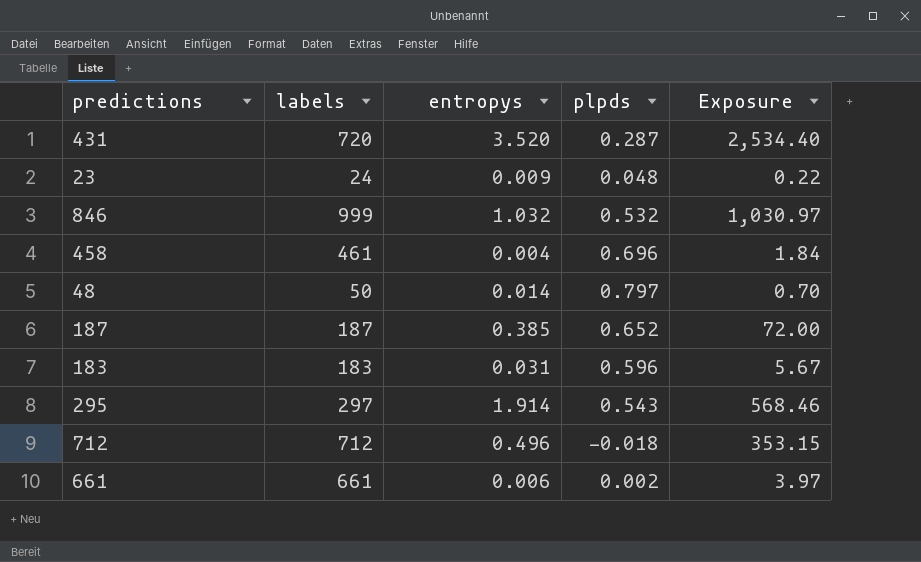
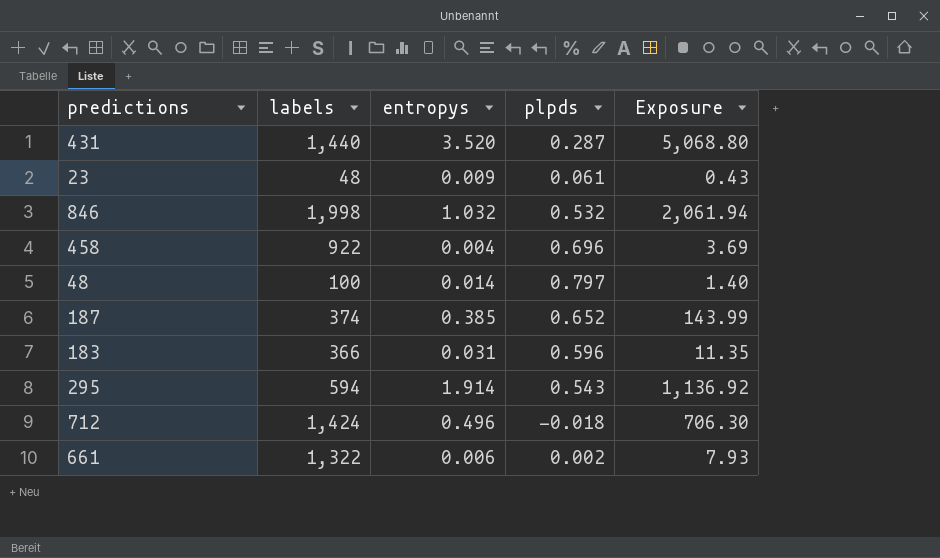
431 | labels: 720 -> 1,440
431 | Exposure: 2,534.40 -> 5,068.80
23 | labels: 24 -> 48
23 | plpds: 0.048 -> 0.061
23 | Exposure: 0.22 -> 0.43
846 | labels: 999 -> 1,998
846 | Exposure: 1,030.97 -> 2,061.94
458 | labels: 461 -> 922
458 | Exposure: 1.84 -> 3.69
48 | labels: 50 -> 100
48 | Exposure: 0.70 -> 1.40
187 | labels: 187 -> 374
187 | Exposure: 72.00 -> 143.99
183 | labels: 183 -> 366
183 | Exposure: 5.67 -> 11.35
295 | labels: 297 -> 594
295 | Exposure: 568.46 -> 1,136.92
712 | labels: 712 -> 1,424
712 | Exposure: 353.15 -> 706.30
661 | labels: 661 -> 1,322
661 | Exposure: 3.97 -> 7.93

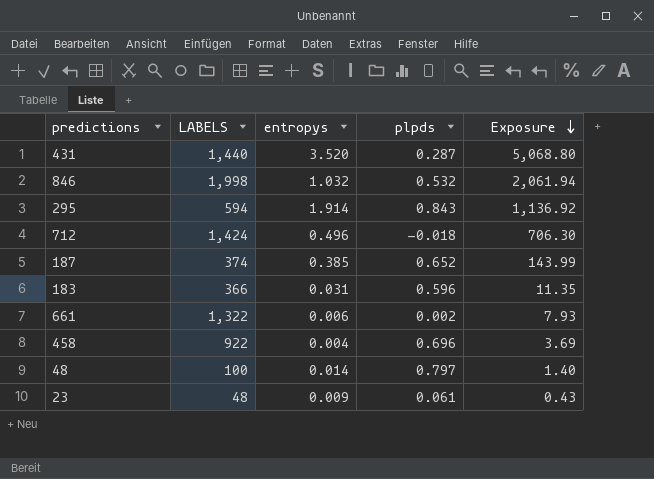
row order: none -> Exposure descending
column name: labels -> LABELS
295 | plpds: 0.543 -> 0.843

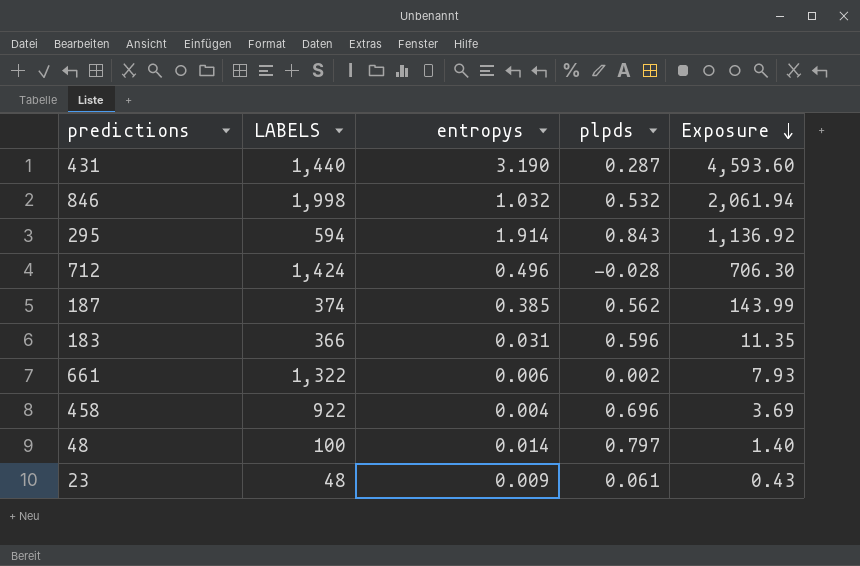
431 | entropys: 3.520 -> 3.190
431 | Exposure: 5,068.80 -> 4,593.60
712 | plpds: -0.018 -> -0.028
187 | plpds: 0.652 -> 0.562

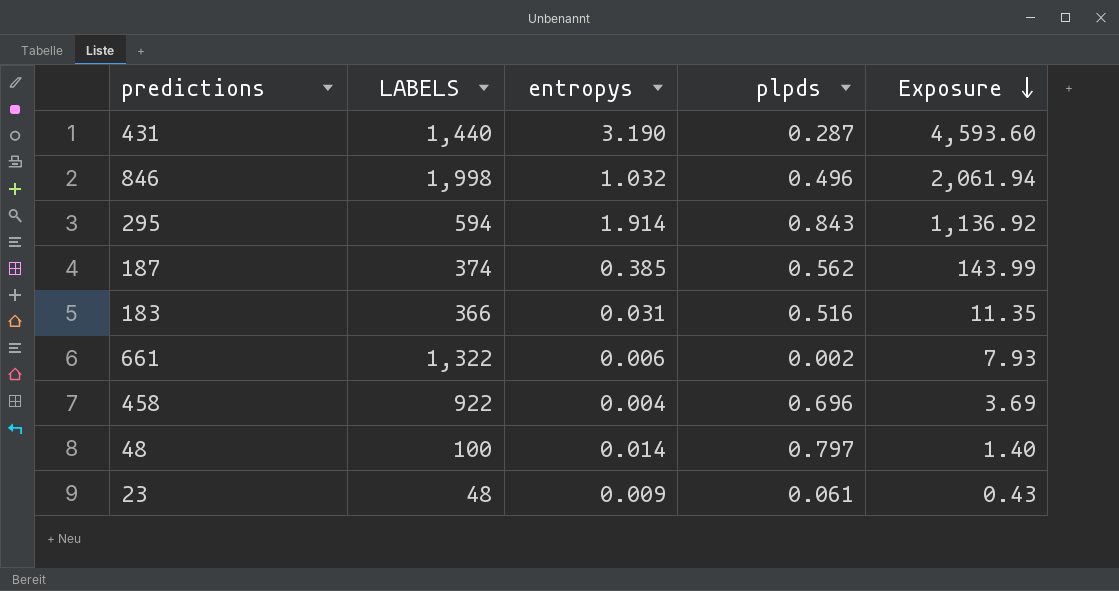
row 712: 1,424 | 0.496 | -0.028 | 706.30 -> none
846 | plpds: 0.532 -> 0.496
183 | plpds: 0.596 -> 0.516

